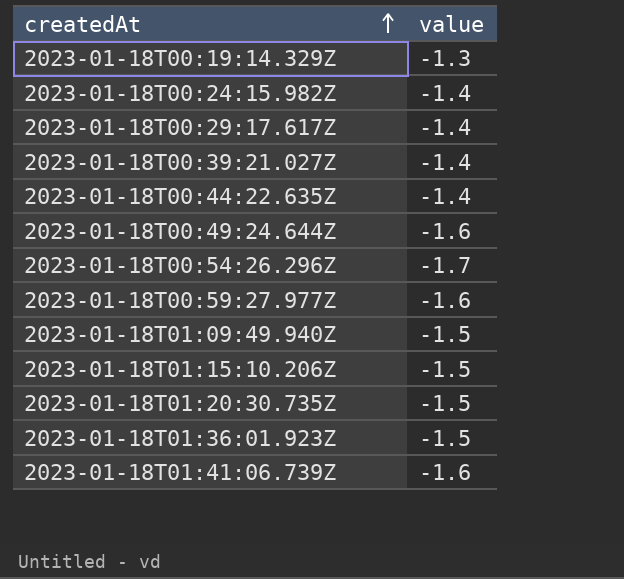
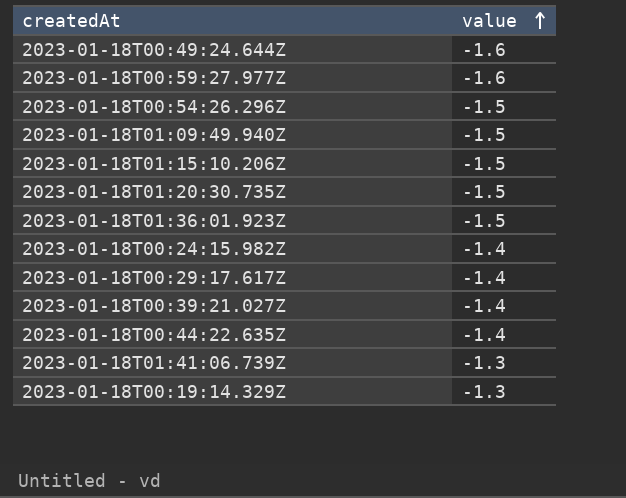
row order: createdAt ascending -> value ascending
2023-01-18T00:54:26.296Z | value: -1.7 -> -1.5
2023-01-18T01:41:06.739Z | value: -1.6 -> -1.3

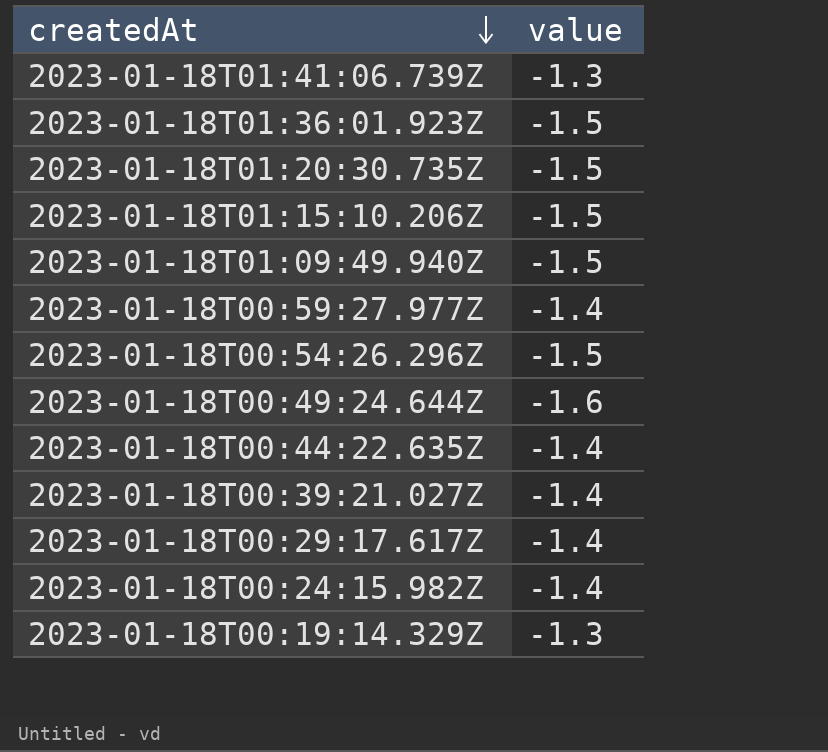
row order: value ascending -> createdAt descending
2023-01-18T00:59:27.977Z | value: -1.6 -> -1.4

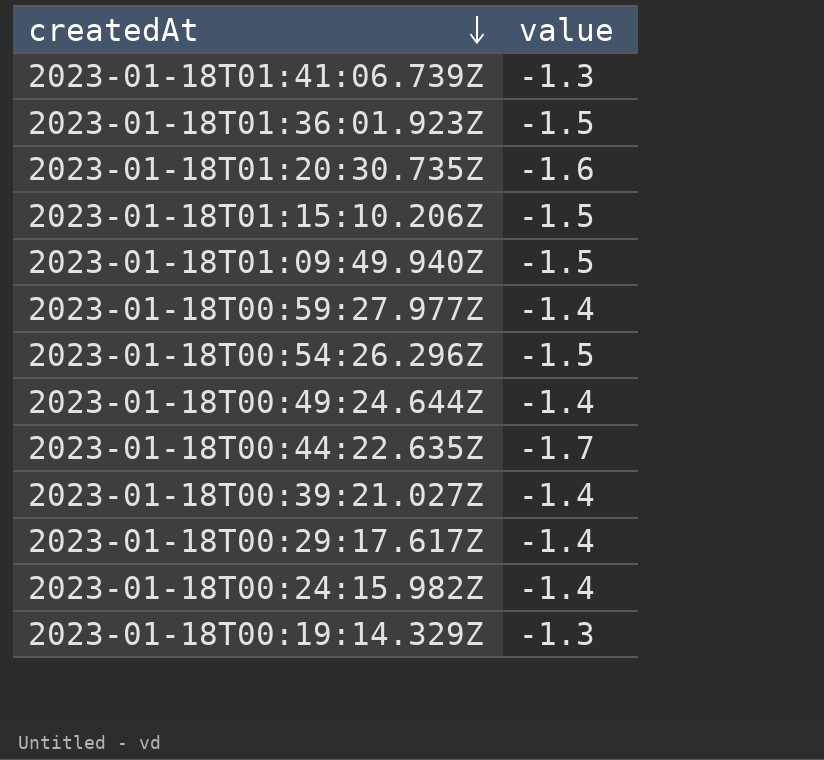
2023-01-18T01:20:30.735Z | value: -1.5 -> -1.6
2023-01-18T00:49:24.644Z | value: -1.6 -> -1.4
2023-01-18T00:44:22.635Z | value: -1.4 -> -1.7

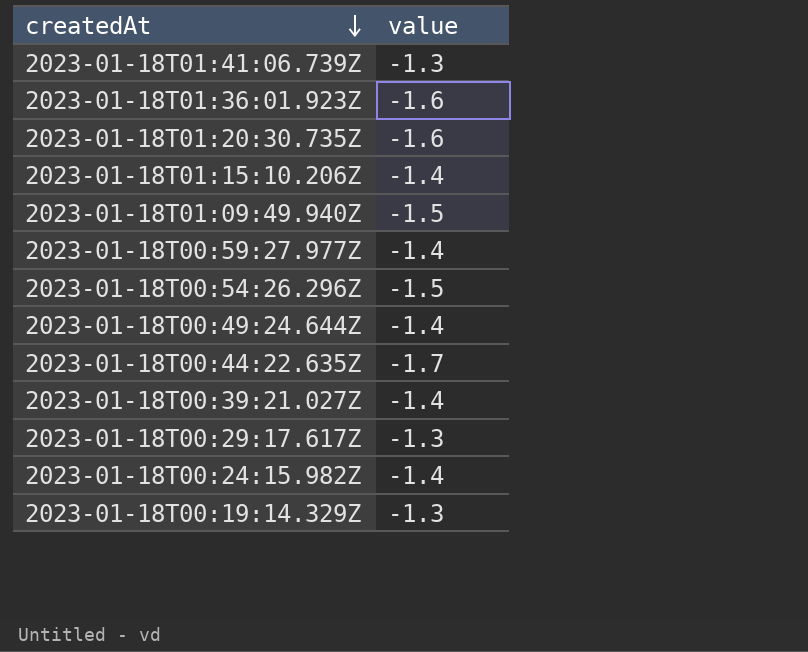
2023-01-18T01:36:01.923Z | value: -1.5 -> -1.6
2023-01-18T01:15:10.206Z | value: -1.5 -> -1.4
2023-01-18T00:29:17.617Z | value: -1.4 -> -1.3

